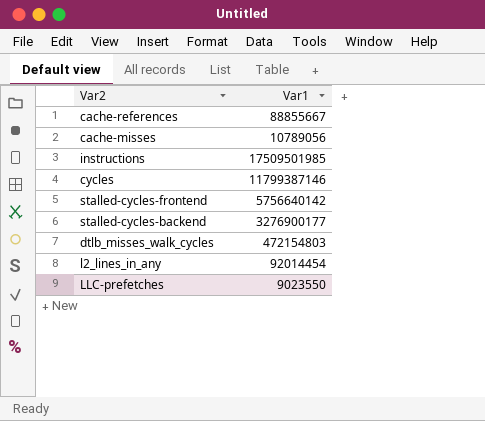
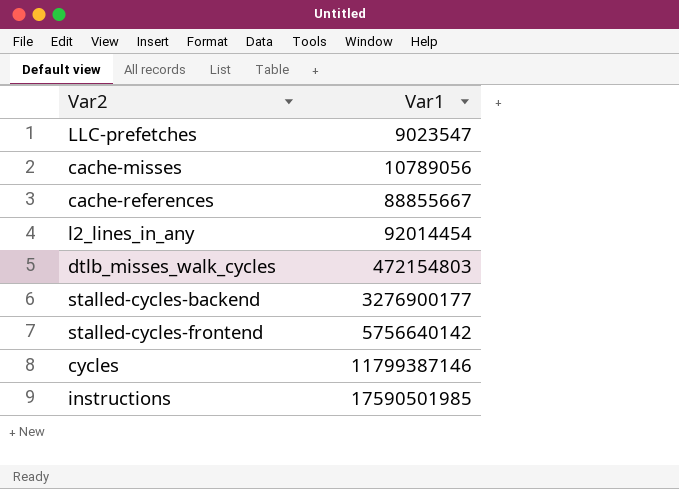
row order: none -> Var1 ascending
LLC-prefetches | Var1: 9023550 -> 9023547
instructions | Var1: 17509501985 -> 17590501985

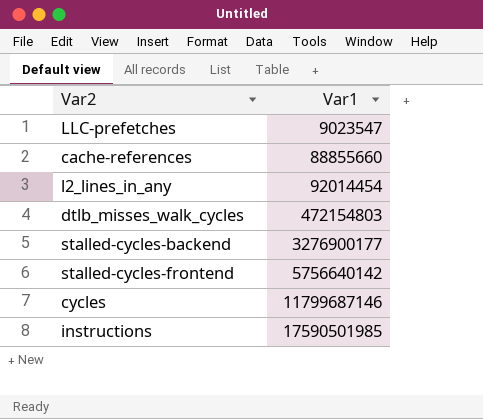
row cache-misses: 10789056 -> none
cache-references | Var1: 88855667 -> 88855660
cycles | Var1: 11799387146 -> 11799687146

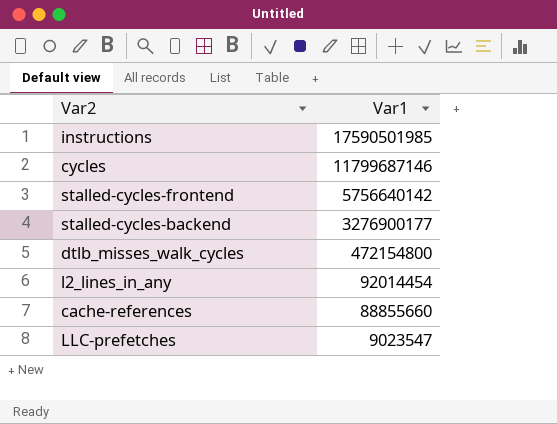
row order: Var1 ascending -> Var1 descending
dtlb_misses_walk_cycles | Var1: 472154803 -> 472154800

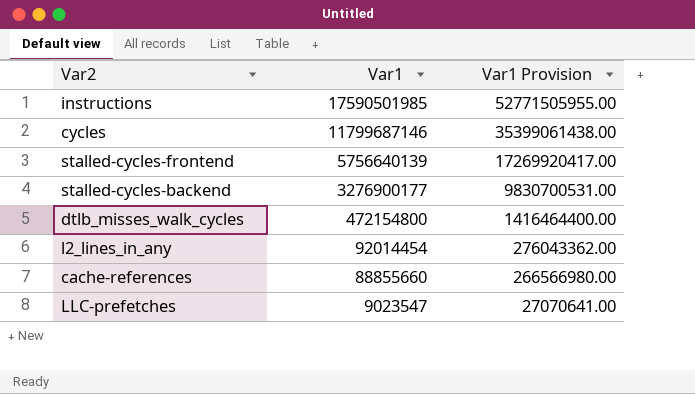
column Var1 Provision | formula: none -> [Var1] * 3
stalled-cycles-frontend | Var1: 5756640142 -> 5756640139

